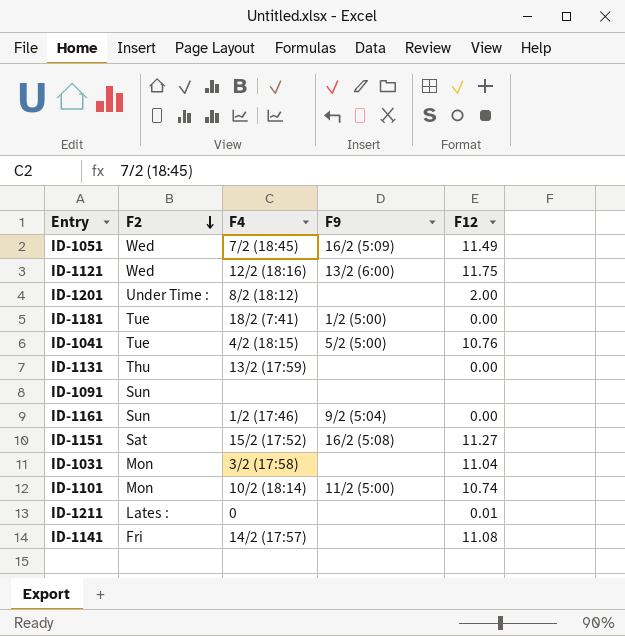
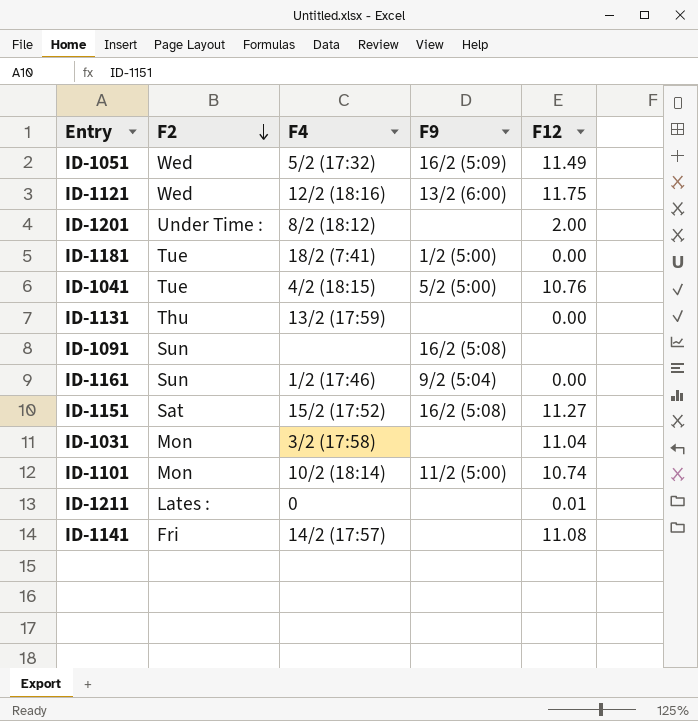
ID-1051 | F4: 7/2 (18:45) -> 5/2 (17:32)
ID-1091 | F9: none -> 16/2 (5:08)

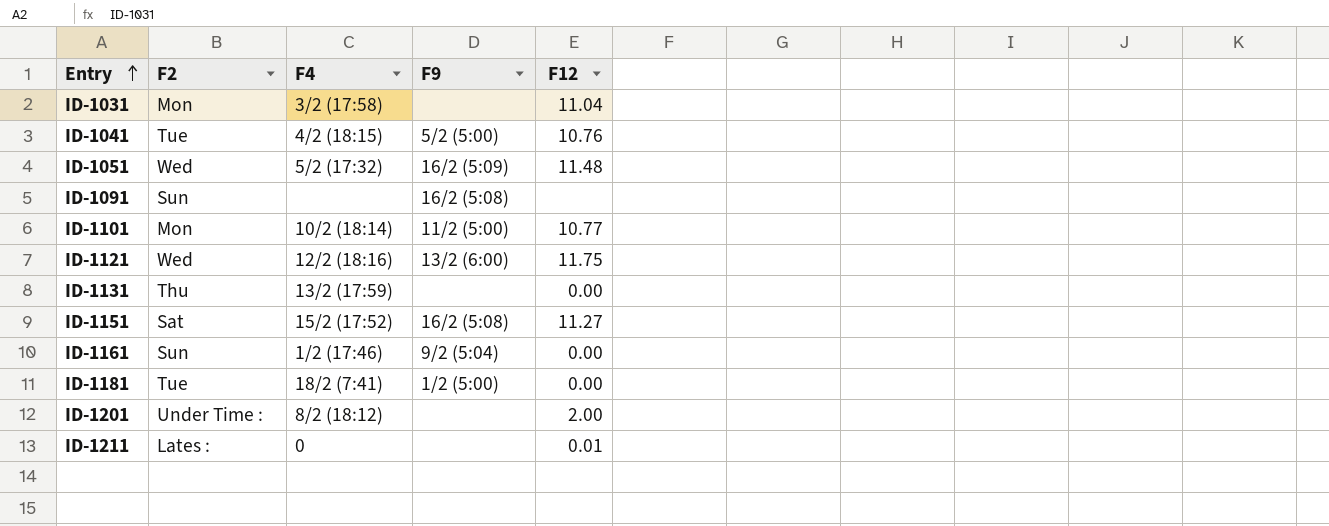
row order: F2 descending -> Entry ascending
row ID-1141: Fri | 14/2 (17:57) | none | 11.08 -> none
ID-1051 | F12: 11.49 -> 11.48
ID-1101 | F12: 10.74 -> 10.77

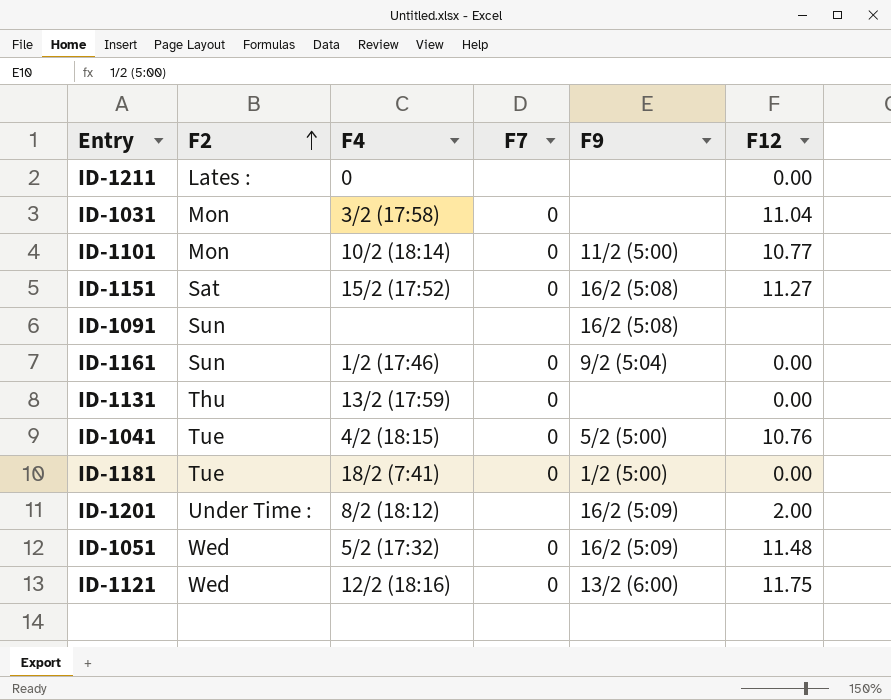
row order: Entry ascending -> F2 ascending
column F7 | position: none -> 4
ID-1211 | F12: 0.01 -> 0.00
ID-1201 | F9: none -> 16/2 (5:09)

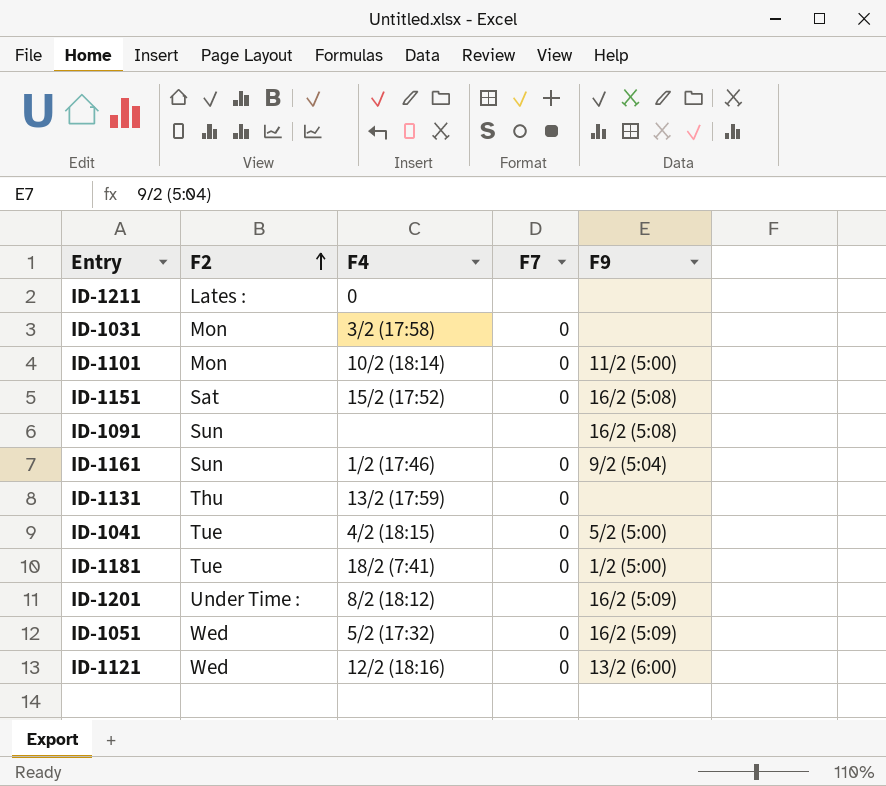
column F12 | position: 6 -> none

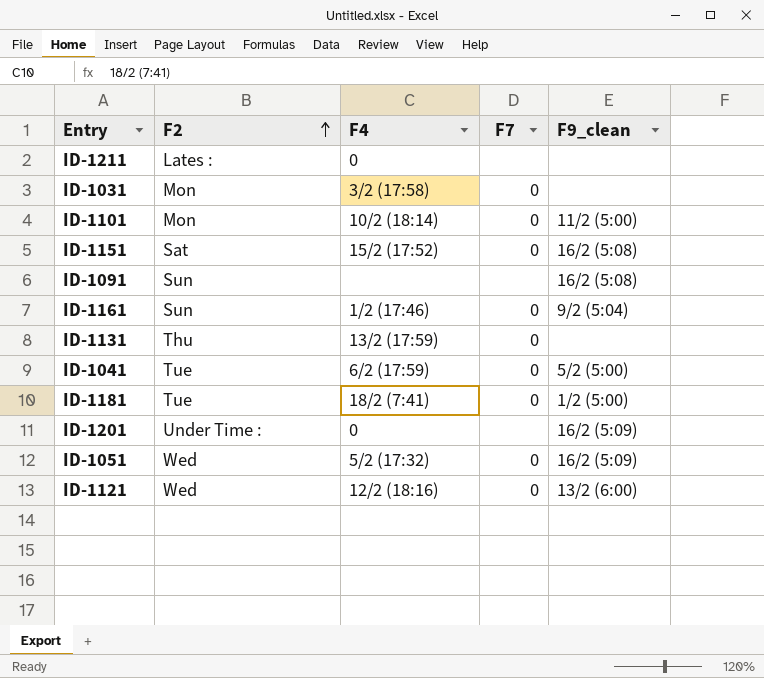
column name: F9 -> F9_clean
ID-1041 | F4: 4/2 (18:15) -> 6/2 (17:59)
ID-1201 | F4: 8/2 (18:12) -> 0

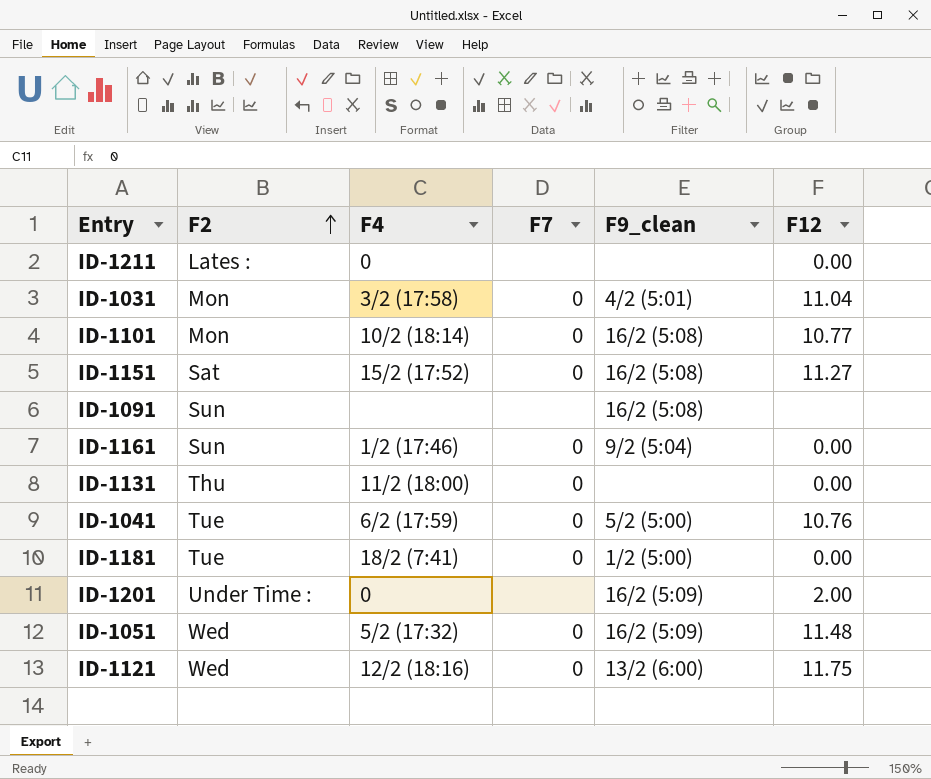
column F12 | position: none -> 6
ID-1031 | F9_clean: none -> 4/2 (5:01)
ID-1101 | F9_clean: 11/2 (5:00) -> 16/2 (5:08)
ID-1131 | F4: 13/2 (17:59) -> 11/2 (18:00)

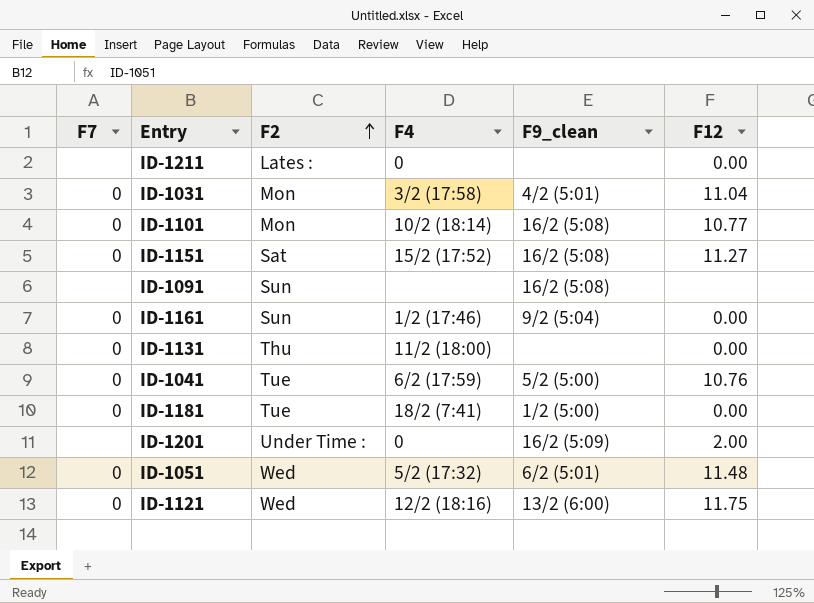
column F7 | position: 4 -> 1
ID-1051 | F9_clean: 16/2 (5:09) -> 6/2 (5:01)

